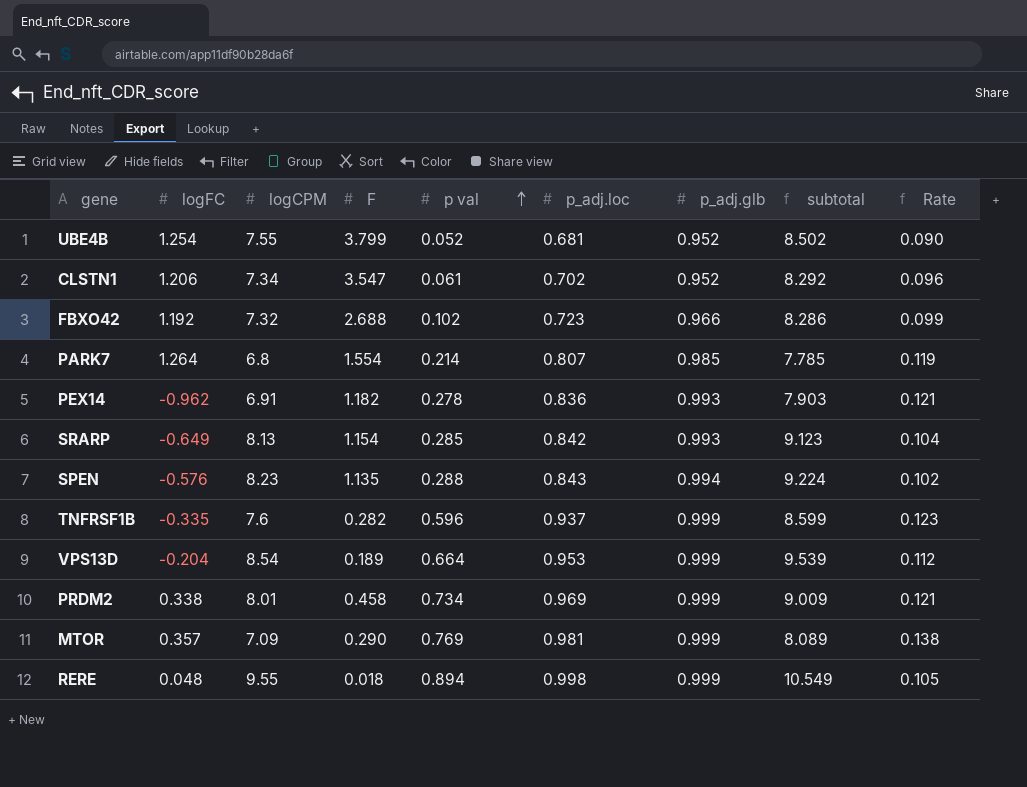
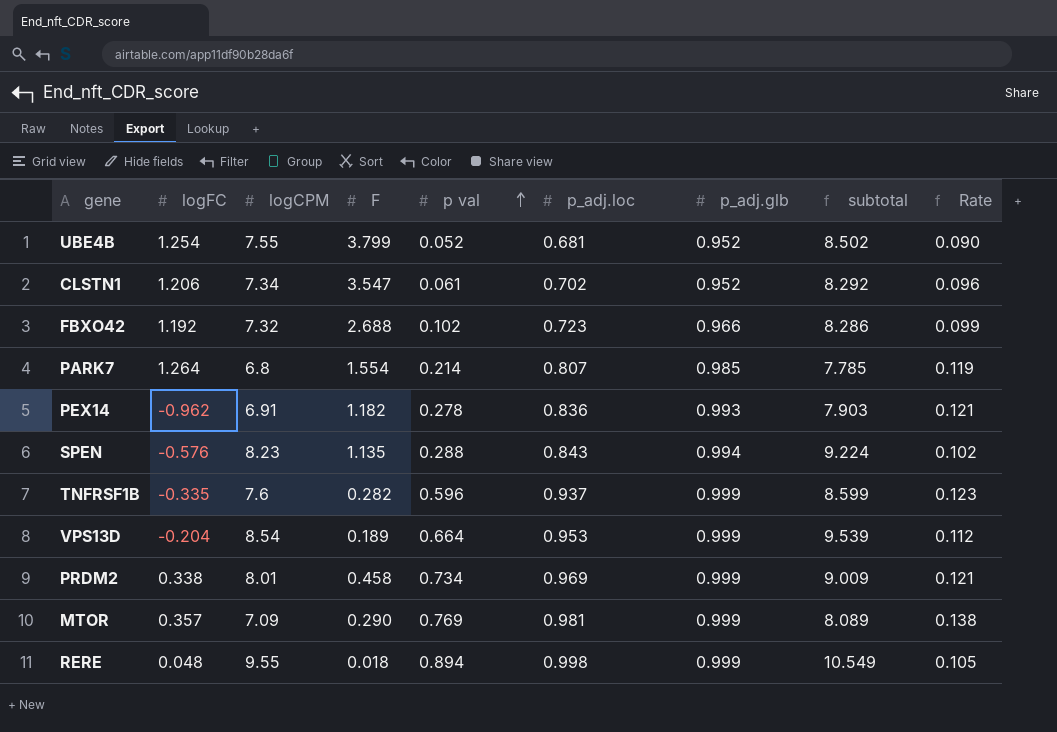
row SRARP: -0.649 | 8.13 | 1.154 | 0.285 | 0.842 | 0.993 | 9.123 | 0.104 -> none

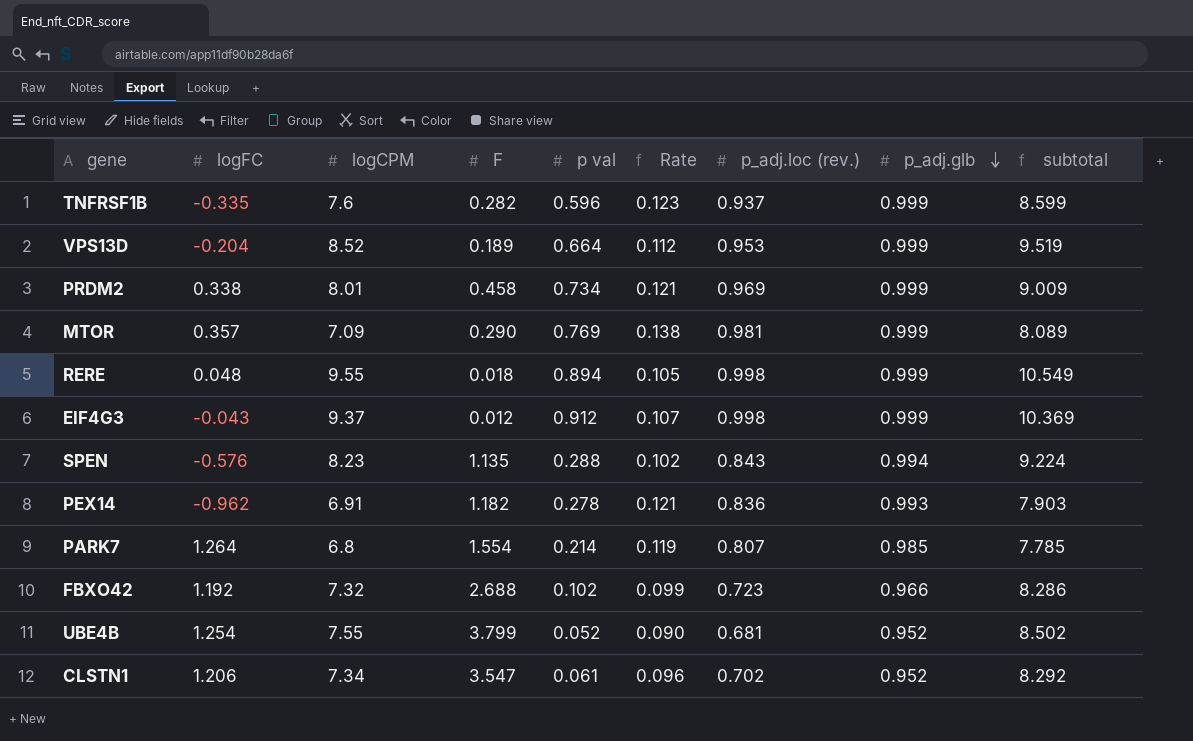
row order: p val ascending -> p_adj.glb descending
column Rate | position: 9 -> 6
column name: p_adj.loc -> p_adj.loc (rev.)
VPS13D | logCPM: 8.54 -> 8.52
VPS13D | subtotal: 9.539 -> 9.519
row EIF4G3: none -> -0.043 | 9.37 | 0.012 | 0.912 | 0.107 | 0.998 | 0.999 | 10.369

